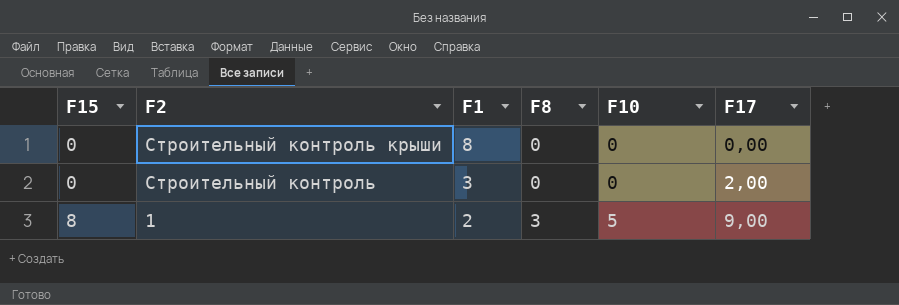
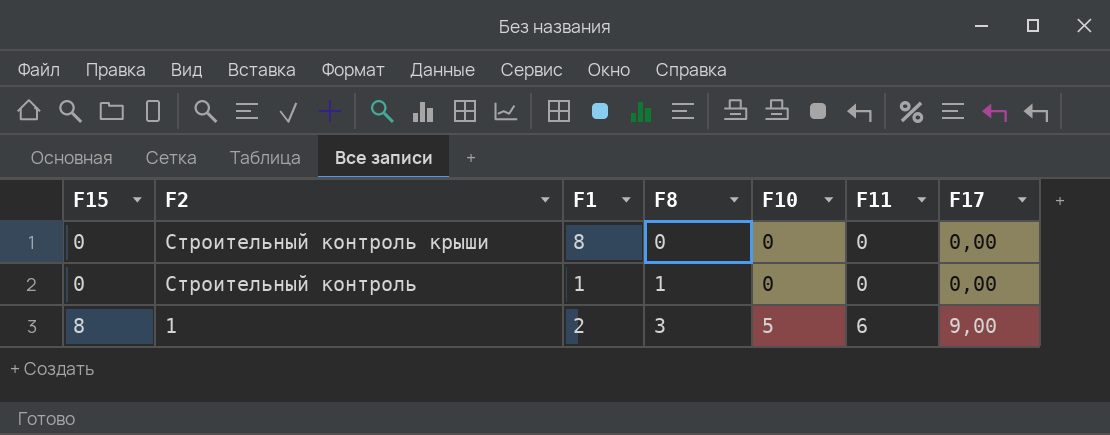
column F11 | position: none -> 6
Строительный контроль | F1: 3 -> 1
Строительный контроль | F8: 0 -> 1
Строительный контроль | F17: 2,00 -> 0,00

